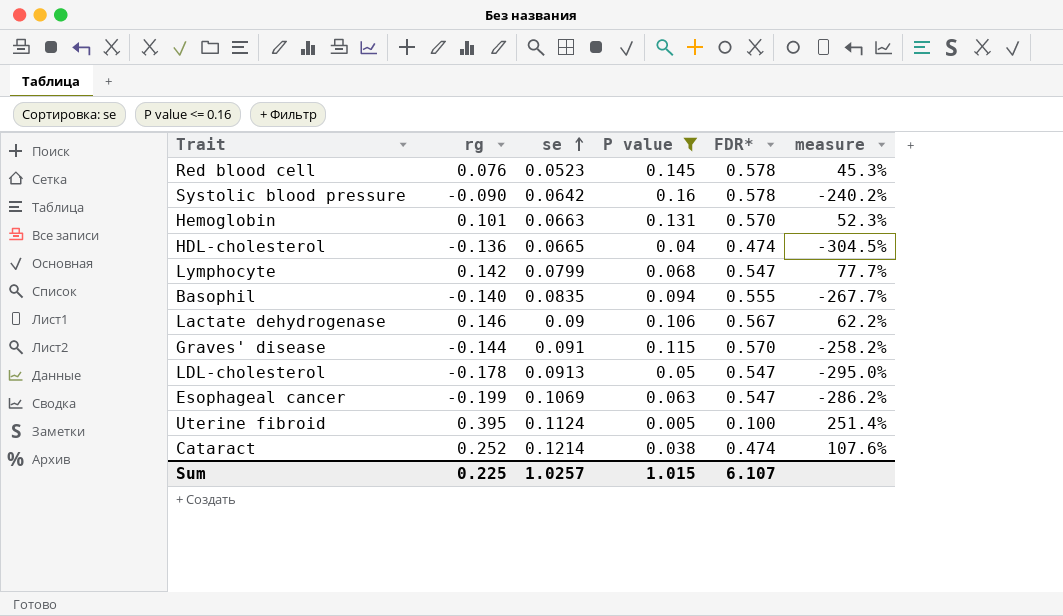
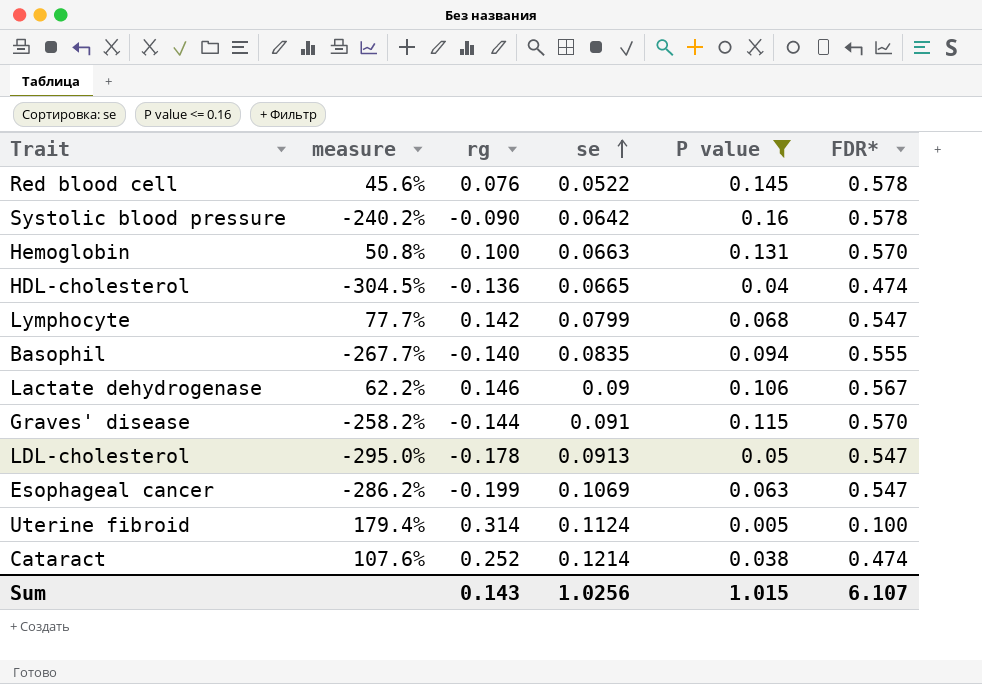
column measure | position: 6 -> 2
Red blood cell | measure: 45.3% -> 45.6%
Red blood cell | se: 0.0523 -> 0.0522
Hemoglobin | measure: 52.3% -> 50.8%
Hemoglobin | rg: 0.101 -> 0.100
Uterine fibroid | measure: 251.4% -> 179.4%
Uterine fibroid | rg: 0.395 -> 0.314
Sum | rg: 0.225 -> 0.143
Sum | se: 1.0257 -> 1.0256

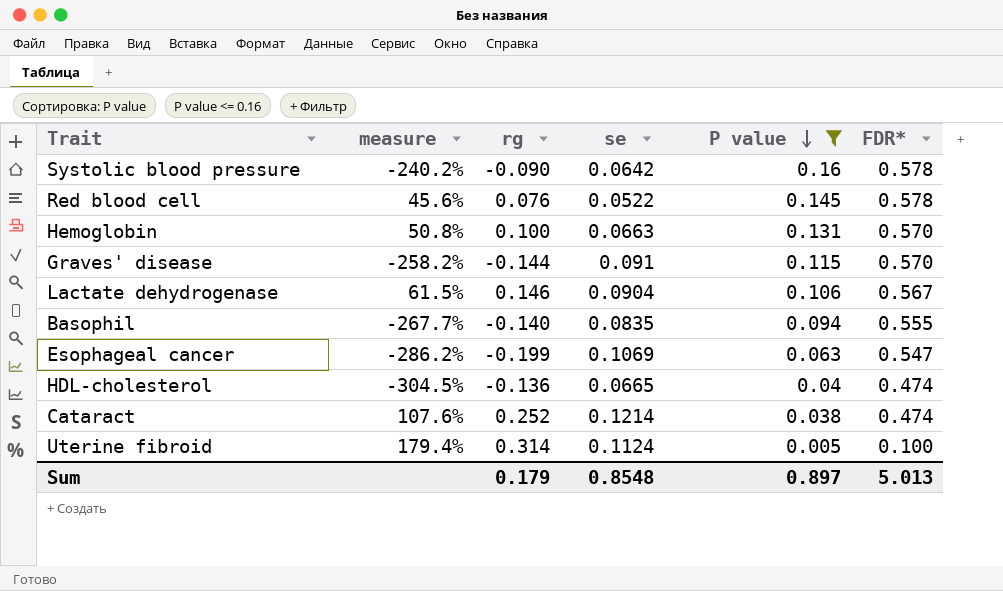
row order: se ascending -> P value descending
row Lymphocyte: 77.7% | 0.142 | 0.0799 | 0.068 | 0.547 -> none
row LDL-cholesterol: -295.0% | -0.178 | 0.0913 | 0.05 | 0.547 -> none
Lactate dehydrogenase | measure: 62.2% -> 61.5%
Lactate dehydrogenase | se: 0.09 -> 0.0904
Sum | rg: 0.143 -> 0.179
Sum | se: 1.0256 -> 0.8548
Sum | P value: 1.015 -> 0.897
Sum | FDR*: 6.107 -> 5.013

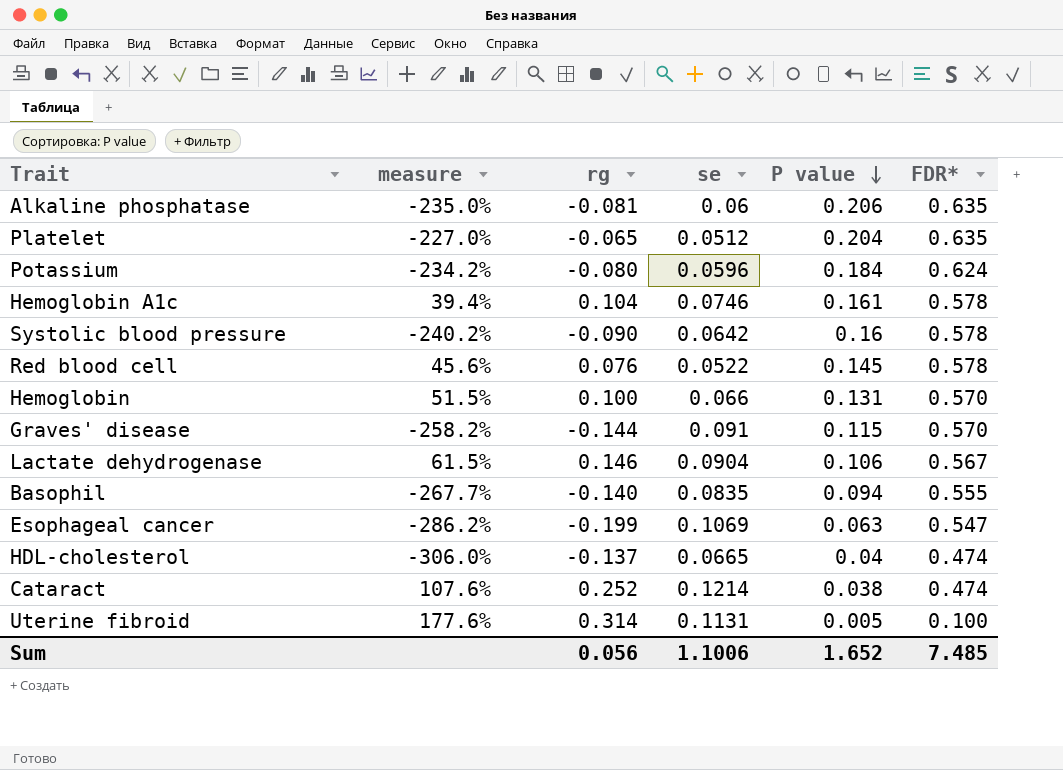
filter: P value <= 0.16 -> none
Hemoglobin | measure: 50.8% -> 51.5%
Hemoglobin | se: 0.0663 -> 0.066
HDL-cholesterol | measure: -304.5% -> -306.0%
HDL-cholesterol | rg: -0.136 -> -0.137
Uterine fibroid | measure: 179.4% -> 177.6%
Uterine fibroid | se: 0.1124 -> 0.1131
Sum | rg: 0.179 -> 0.056
Sum | se: 0.8548 -> 1.1006
Sum | P value: 0.897 -> 1.652
Sum | FDR*: 5.013 -> 7.485

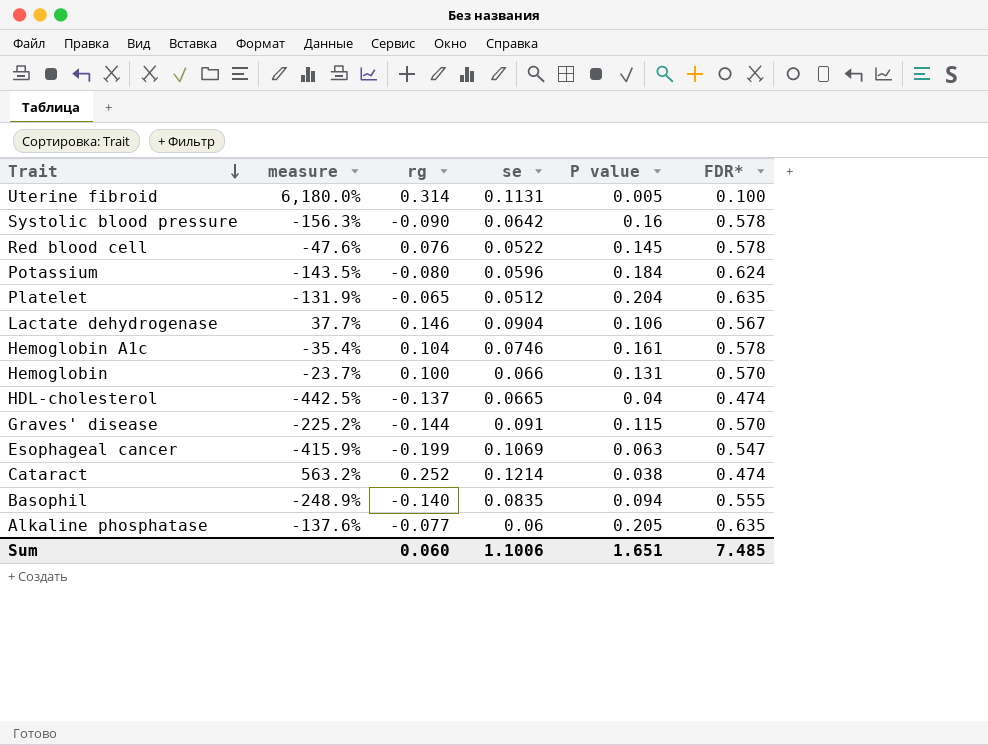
row order: P value descending -> Trait descending
column measure | formula: ([rg] - [se]) / [se] -> ([rg] - [P value]) / [P value]
Alkaline phosphatase | rg: -0.081 -> -0.077
Alkaline phosphatase | P value: 0.206 -> 0.205
Sum | rg: 0.056 -> 0.060
Sum | P value: 1.652 -> 1.651

